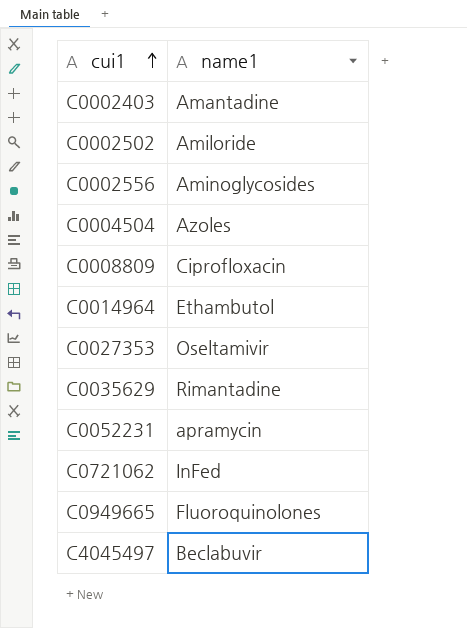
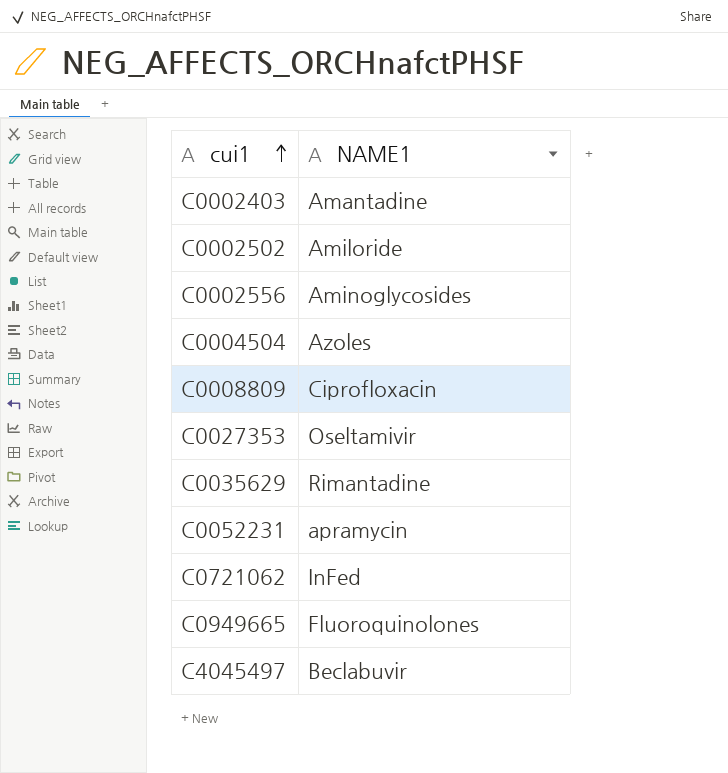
column name: name1 -> NAME1
row C0014964: Ethambutol -> none

